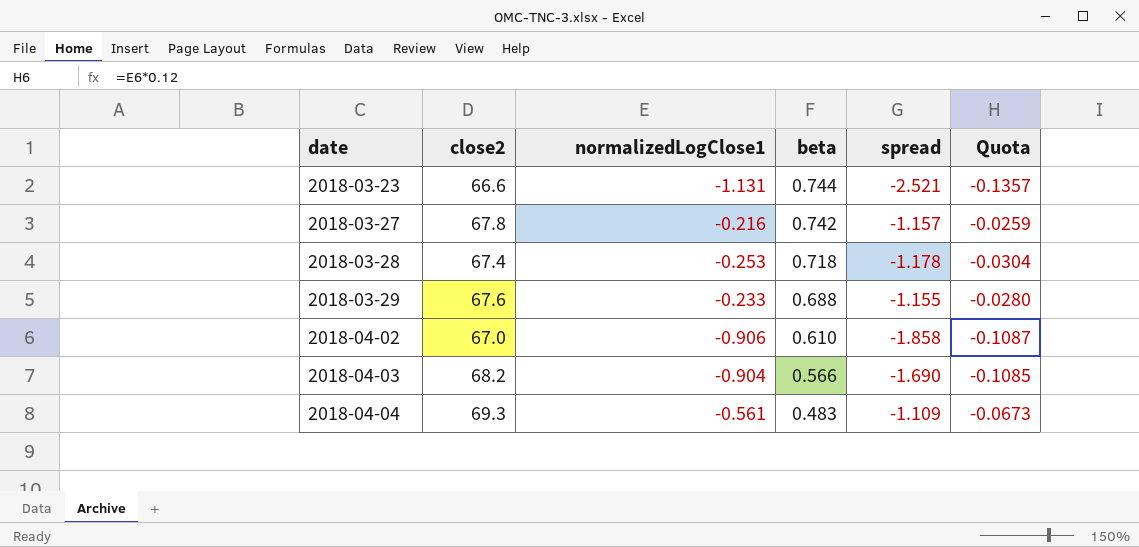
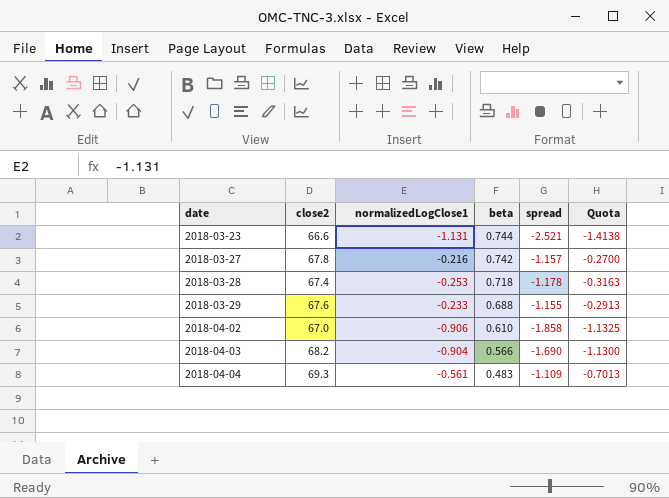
column Quota | formula: [normalizedLogClose1] * 0.12 -> [normalizedLogClose1] * 1.25

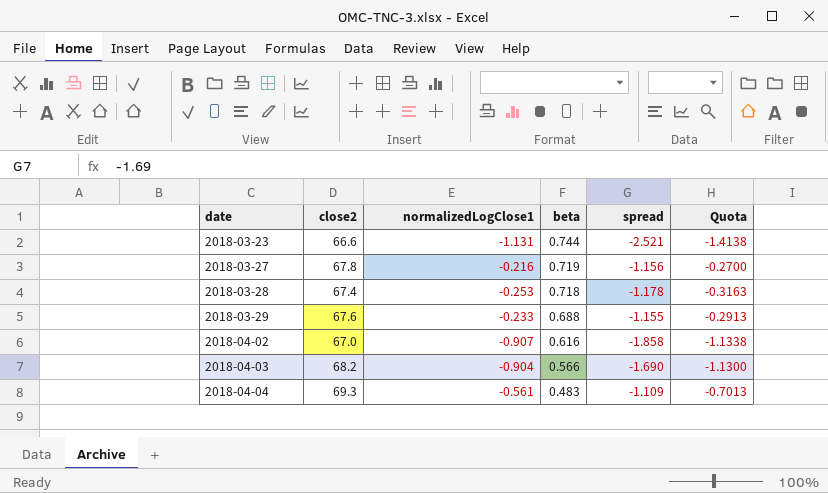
2018-03-27 | beta: 0.742 -> 0.719
2018-03-27 | spread: -1.157 -> -1.156
2018-04-02 | normalizedLogClose1: -0.906 -> -0.907
2018-04-02 | beta: 0.610 -> 0.616
2018-04-02 | Quota: -1.1325 -> -1.1338

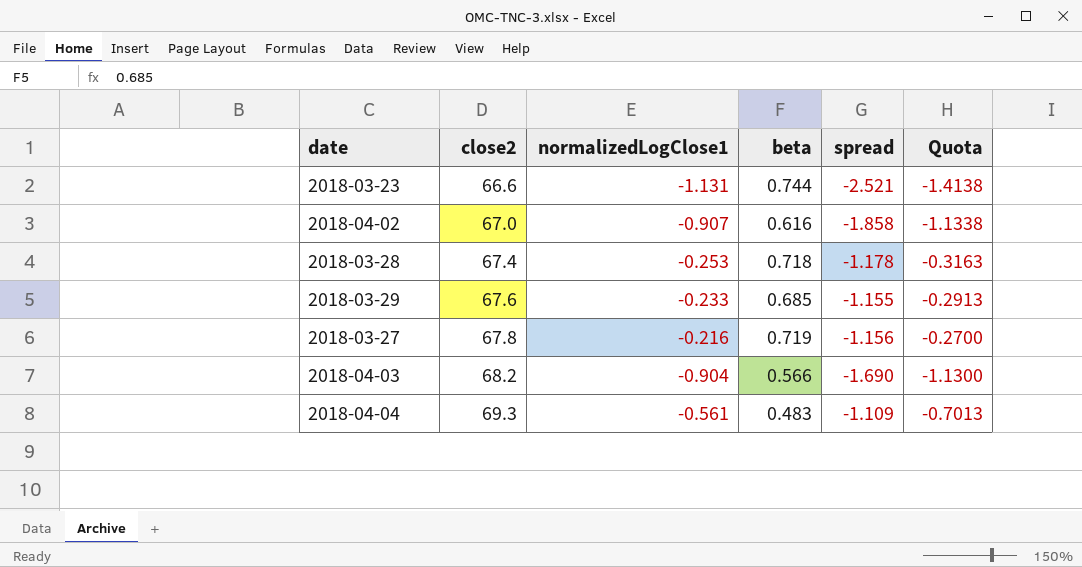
row order: date ascending -> close2 ascending
2018-03-29 | beta: 0.688 -> 0.685

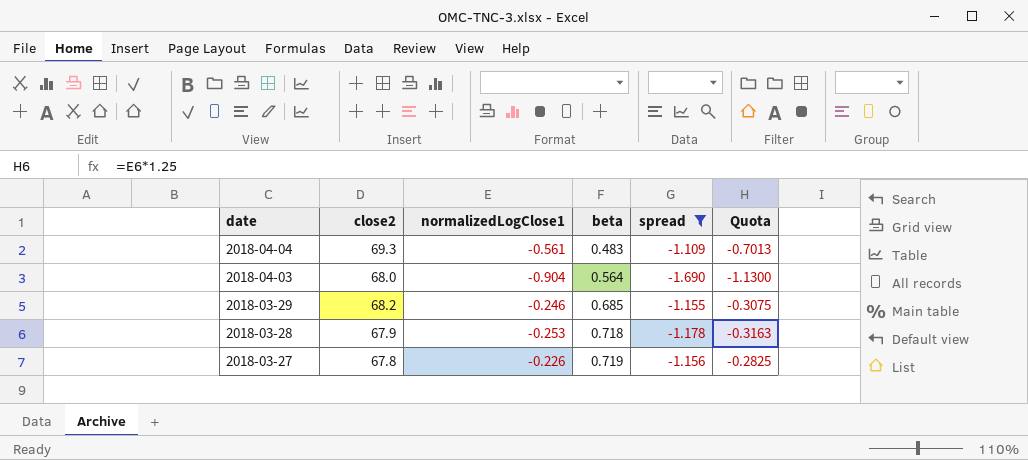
filter: none -> spread >= -1.690
row order: close2 ascending -> date descending
2018-04-03 | close2: 68.2 -> 68.0
2018-04-03 | beta: 0.566 -> 0.564
2018-03-29 | close2: 67.6 -> 68.2
2018-03-29 | normalizedLogClose1: -0.233 -> -0.246
2018-03-29 | Quota: -0.2913 -> -0.3075
2018-03-28 | close2: 67.4 -> 67.9
2018-03-27 | normalizedLogClose1: -0.216 -> -0.226
2018-03-27 | Quota: -0.2700 -> -0.2825

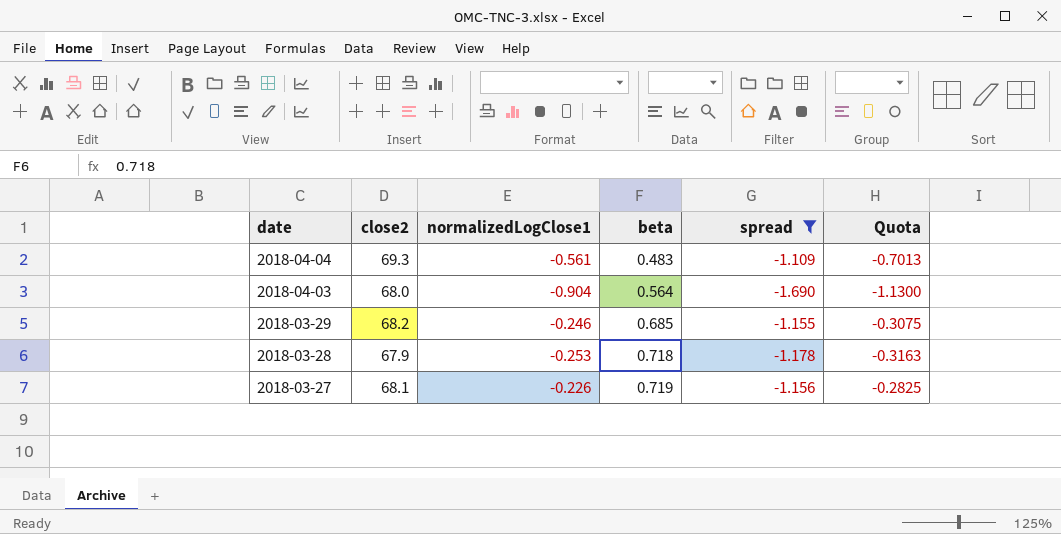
2018-03-27 | close2: 67.8 -> 68.1

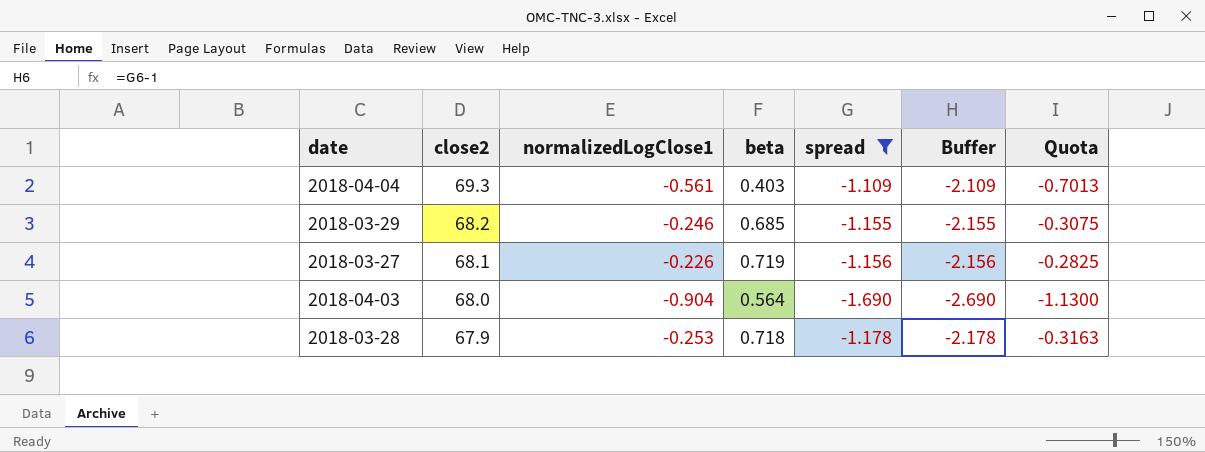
row order: date descending -> close2 descending
column Buffer | formula: none -> [spread] - 1
2018-04-04 | beta: 0.483 -> 0.403

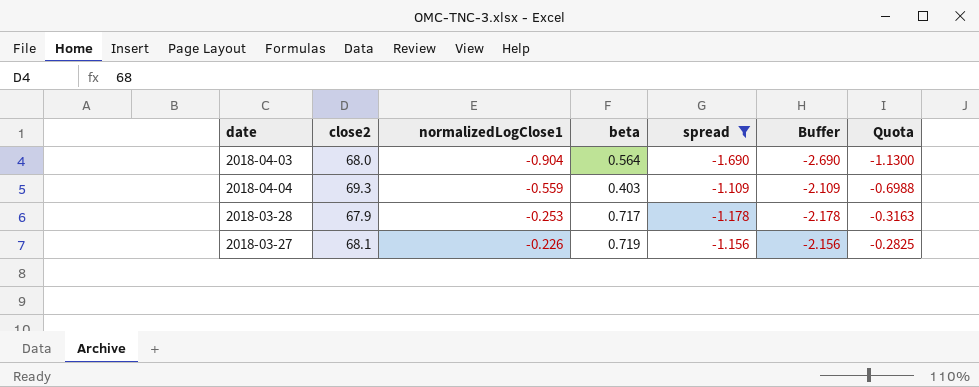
row order: close2 descending -> normalizedLogClose1 ascending
row 2018-03-29: 68.2 | -0.246 | 0.685 | -1.155 | -2.155 | -0.3075 -> none
2018-04-04 | normalizedLogClose1: -0.561 -> -0.559
2018-04-04 | Quota: -0.7013 -> -0.6988
2018-03-28 | beta: 0.718 -> 0.717

